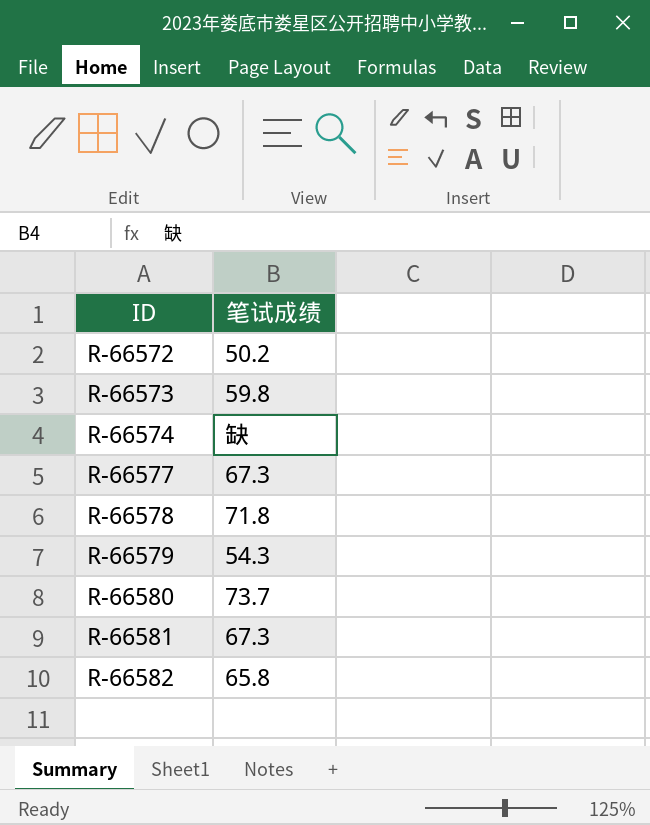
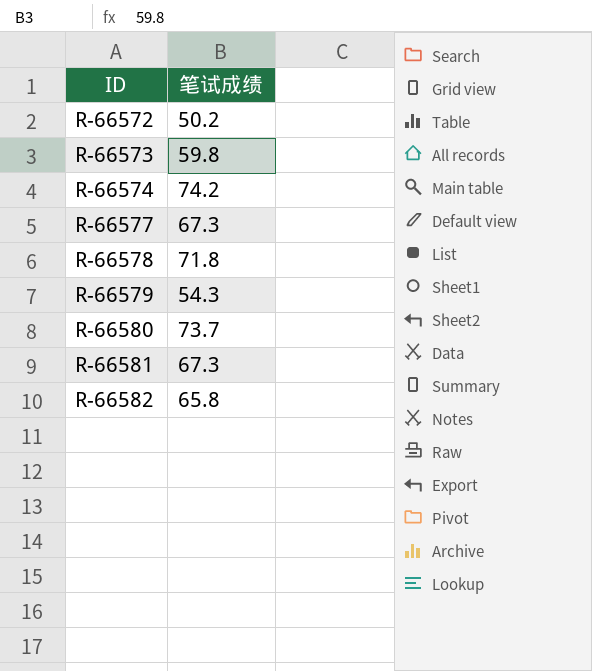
R-66574 | 笔试成绩: 缺 -> 74.2

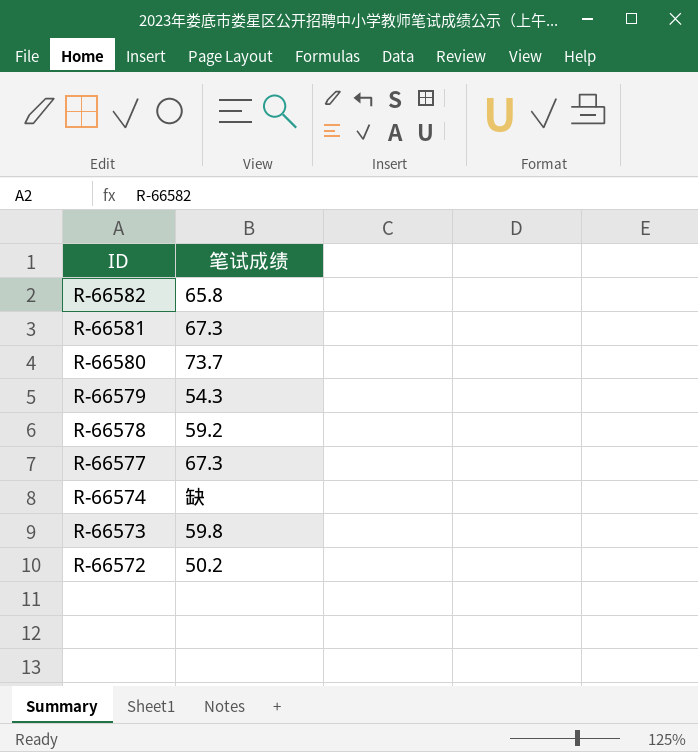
row order: ID ascending -> ID descending
R-66578 | 笔试成绩: 71.8 -> 59.2
R-66574 | 笔试成绩: 74.2 -> 缺

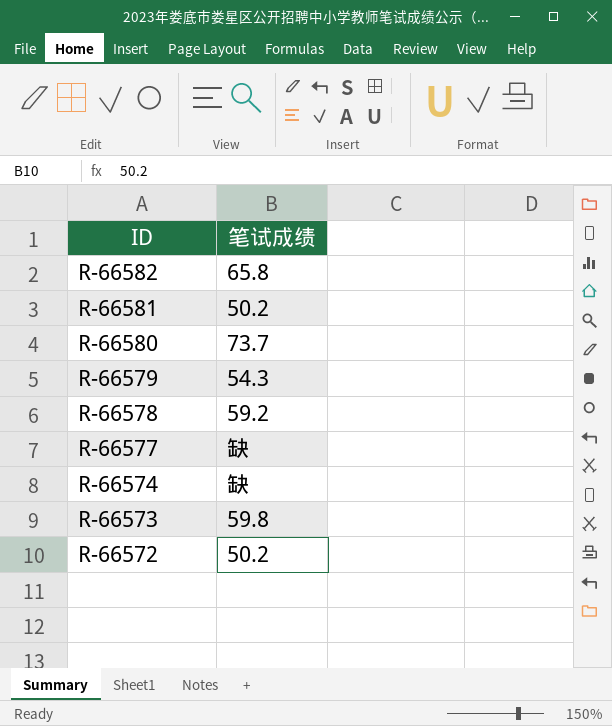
R-66581 | 笔试成绩: 67.3 -> 50.2
R-66577 | 笔试成绩: 67.3 -> 缺

